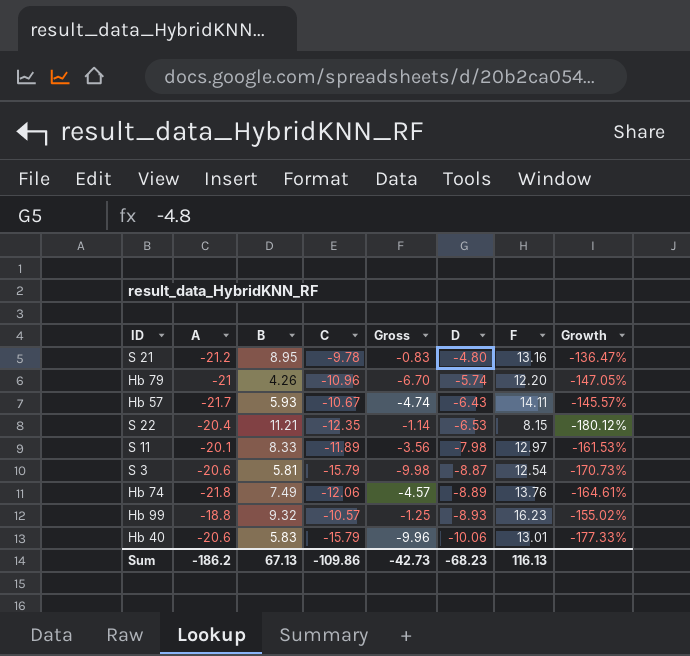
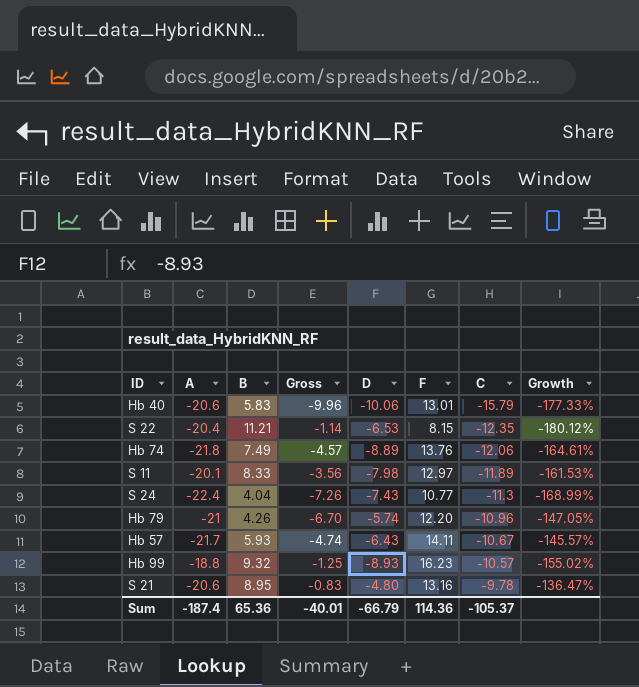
row order: D descending -> C ascending
column C | position: 4 -> 7
row S 3: -20.6 | 5.81 | -15.79 | -9.98 | -8.87 | 12.54 | -170.73% -> none
row S 24: none -> -22.4 | 4.04 | -7.26 | -7.43 | 10.77 | -11.3 | -168.99%
S 21 | A: -21.2 -> -20.6
Sum | A: -186.2 -> -187.4
Sum | B: 67.13 -> 65.36
Sum | Gross: -42.73 -> -40.01
Sum | D: -68.23 -> -66.79
Sum | F: 116.13 -> 114.36
Sum | C: -109.86 -> -105.37

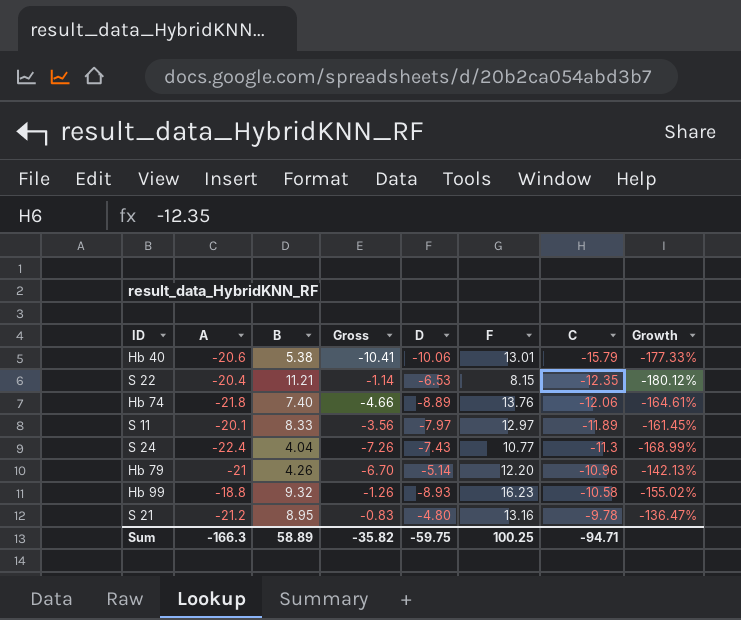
row Hb 57: -21.7 | 5.93 | -4.74 | -6.43 | 14.11 | -10.67 | -145.57% -> none
Hb 40 | B: 5.83 -> 5.38
Hb 40 | Gross: -9.96 -> -10.41
Hb 74 | B: 7.49 -> 7.40
Hb 74 | Gross: -4.57 -> -4.66
S 11 | D: -7.98 -> -7.97
S 11 | Growth: -161.53% -> -161.45%
Hb 79 | D: -5.74 -> -5.14
Hb 79 | Growth: -147.05% -> -142.13%
Hb 99 | Gross: -1.25 -> -1.26
Hb 99 | C: -10.57 -> -10.58
S 21 | A: -20.6 -> -21.2
Sum | A: -187.4 -> -166.3
Sum | B: 65.36 -> 58.89
Sum | Gross: -40.01 -> -35.82
Sum | D: -66.79 -> -59.75
Sum | F: 114.36 -> 100.25
Sum | C: -105.37 -> -94.71

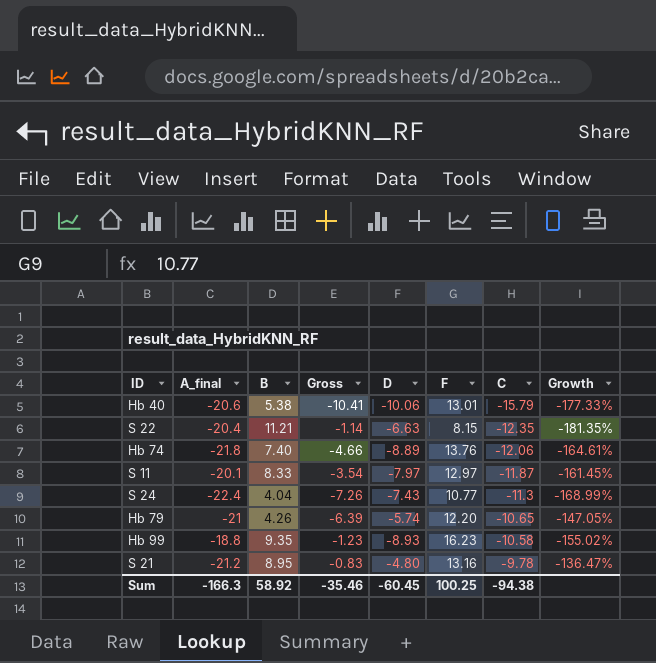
column name: A -> A_final
S 22 | D: -6.53 -> -6.63
S 22 | Growth: -180.12% -> -181.35%
S 11 | Gross: -3.56 -> -3.54
S 11 | C: -11.89 -> -11.87
Hb 79 | Gross: -6.70 -> -6.39
Hb 79 | D: -5.14 -> -5.74
Hb 79 | C: -10.96 -> -10.65
Hb 79 | Growth: -142.13% -> -147.05%
Hb 99 | B: 9.32 -> 9.35
Hb 99 | Gross: -1.26 -> -1.23
Sum | B: 58.89 -> 58.92
Sum | Gross: -35.82 -> -35.46
Sum | D: -59.75 -> -60.45
Sum | C: -94.71 -> -94.38

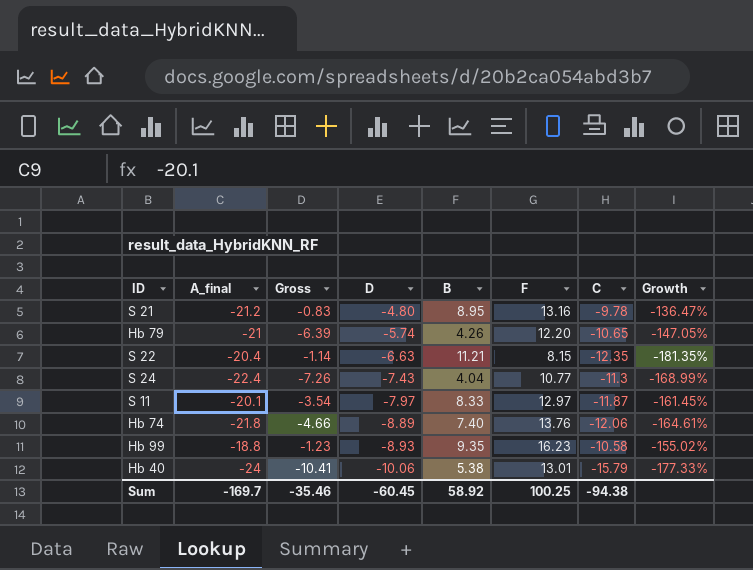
row order: C ascending -> D descending
column B | position: 3 -> 5
Hb 40 | A_final: -20.6 -> -24
Sum | A_final: -166.3 -> -169.7

